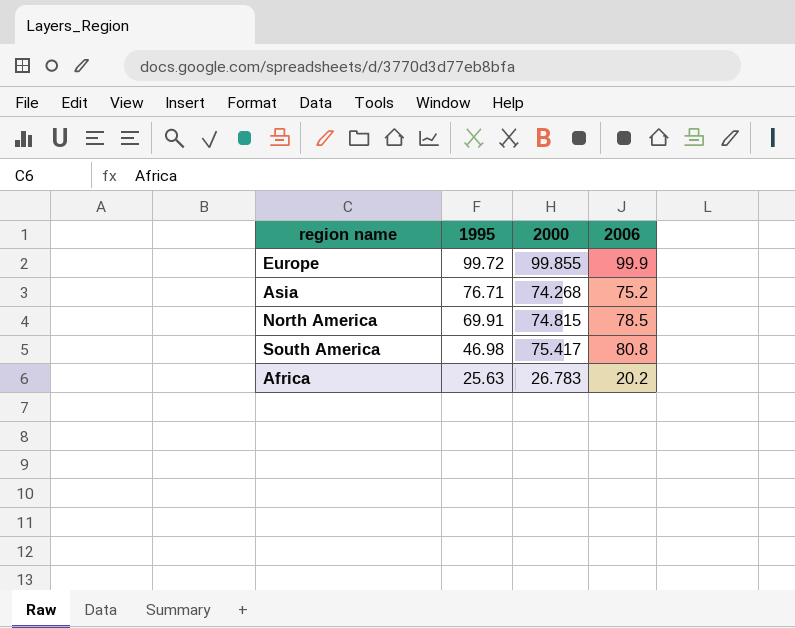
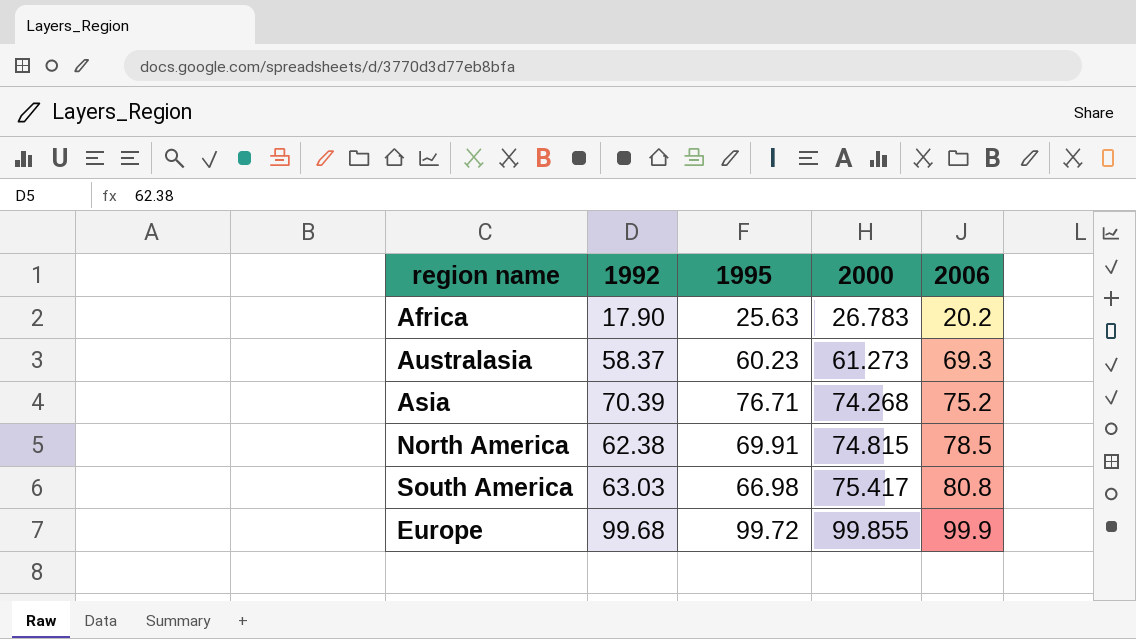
row order: 1995 descending -> 2000 ascending
column 1992 | position: none -> 2
row Australasia: none -> 58.37 | 60.23 | 61.273 | 69.3
South America | 1995: 46.98 -> 66.98

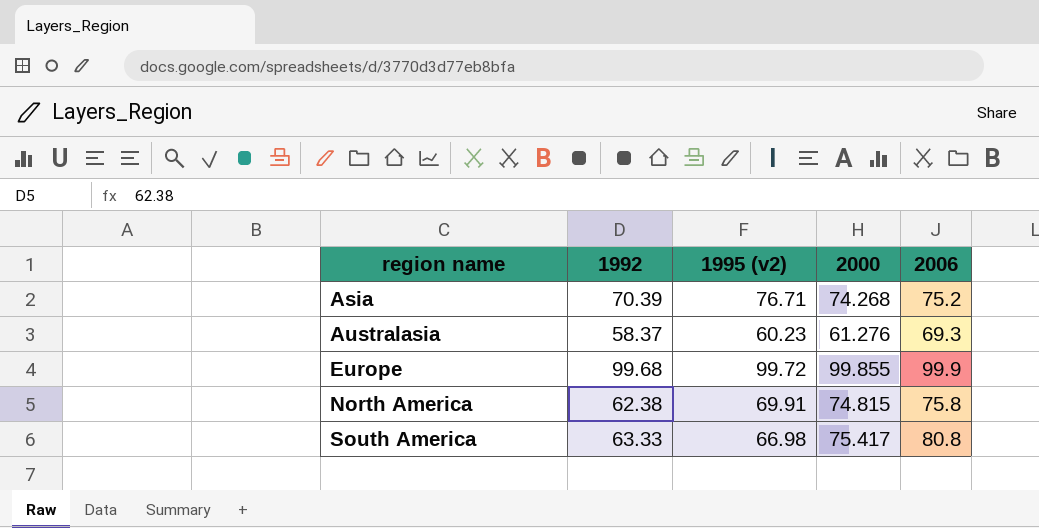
row order: 2000 ascending -> region name ascending
column name: 1995 -> 1995 (v2)
row Africa: 17.90 | 25.63 | 26.783 | 20.2 -> none
Australasia | 2000: 61.273 -> 61.276
North America | 2006: 78.5 -> 75.8
South America | 1992: 63.03 -> 63.33

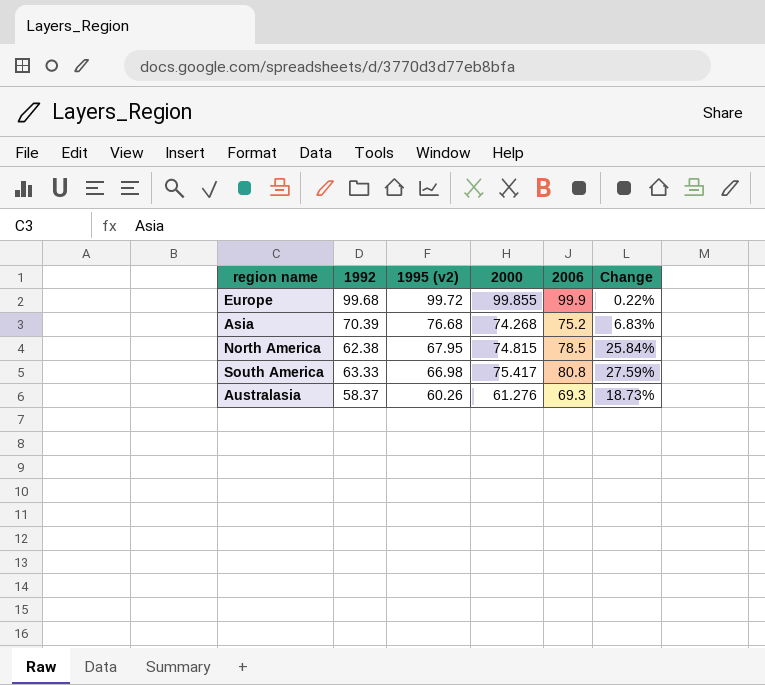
row order: region name ascending -> 1995 (v2) descending
column Change | formula: none -> ([2006] - [1992]) / [1992]
Asia | 1995 (v2): 76.71 -> 76.68
North America | 1995 (v2): 69.91 -> 67.95
North America | 2006: 75.8 -> 78.5
Australasia | 1995 (v2): 60.23 -> 60.26

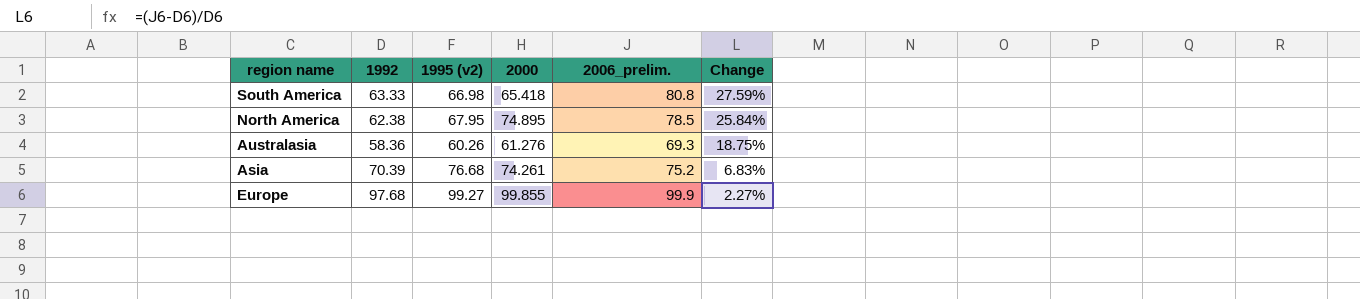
row order: 1995 (v2) descending -> Change descending
column name: 2006 -> 2006_prelim.
South America | 2000: 75.417 -> 65.418
North America | 2000: 74.815 -> 74.895
Australasia | 1992: 58.37 -> 58.36
Australasia | Change: 18.73% -> 18.75%
Asia | 2000: 74.268 -> 74.261
Europe | 1992: 99.68 -> 97.68
Europe | 1995 (v2): 99.72 -> 99.27
Europe | Change: 0.22% -> 2.27%

